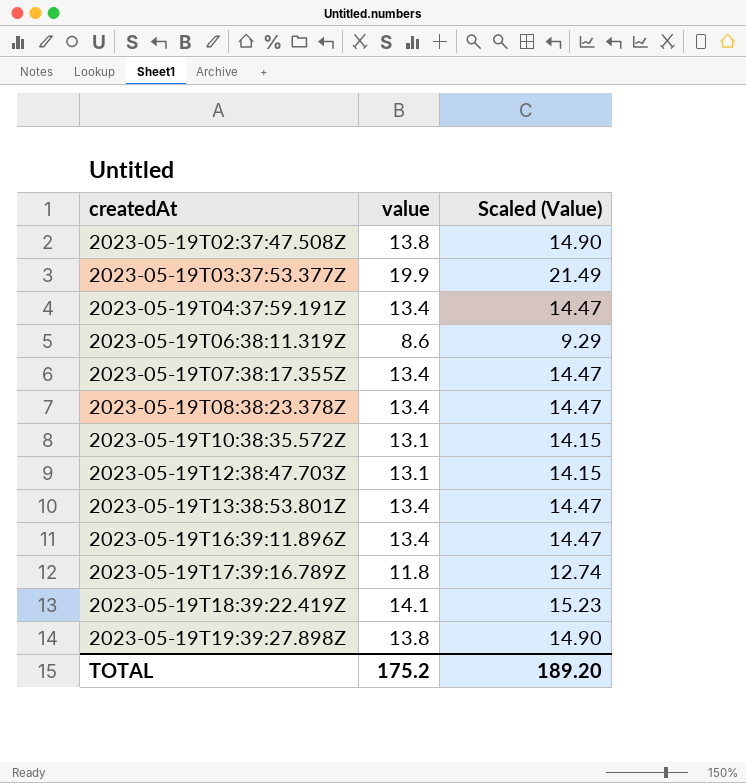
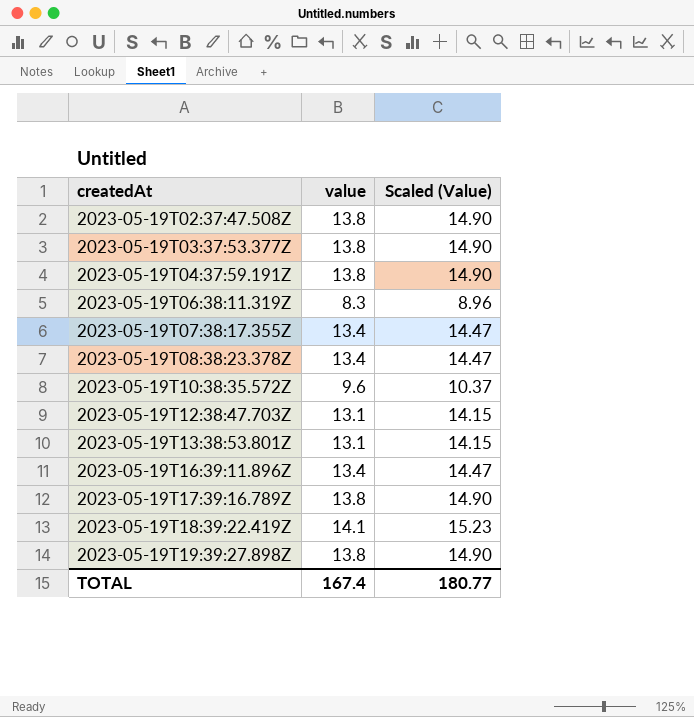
2023-05-19T03:37:53.377Z | value: 19.9 -> 13.8
2023-05-19T03:37:53.377Z | Scaled (Value): 21.49 -> 14.90
2023-05-19T04:37:59.191Z | value: 13.4 -> 13.8
2023-05-19T04:37:59.191Z | Scaled (Value): 14.47 -> 14.90
2023-05-19T06:38:11.319Z | value: 8.6 -> 8.3
2023-05-19T06:38:11.319Z | Scaled (Value): 9.29 -> 8.96
2023-05-19T10:38:35.572Z | value: 13.1 -> 9.6
2023-05-19T10:38:35.572Z | Scaled (Value): 14.15 -> 10.37
2023-05-19T13:38:53.801Z | value: 13.4 -> 13.1
2023-05-19T13:38:53.801Z | Scaled (Value): 14.47 -> 14.15
2023-05-19T17:39:16.789Z | value: 11.8 -> 13.8
2023-05-19T17:39:16.789Z | Scaled (Value): 12.74 -> 14.90
TOTAL | value: 175.2 -> 167.4
TOTAL | Scaled (Value): 189.20 -> 180.77

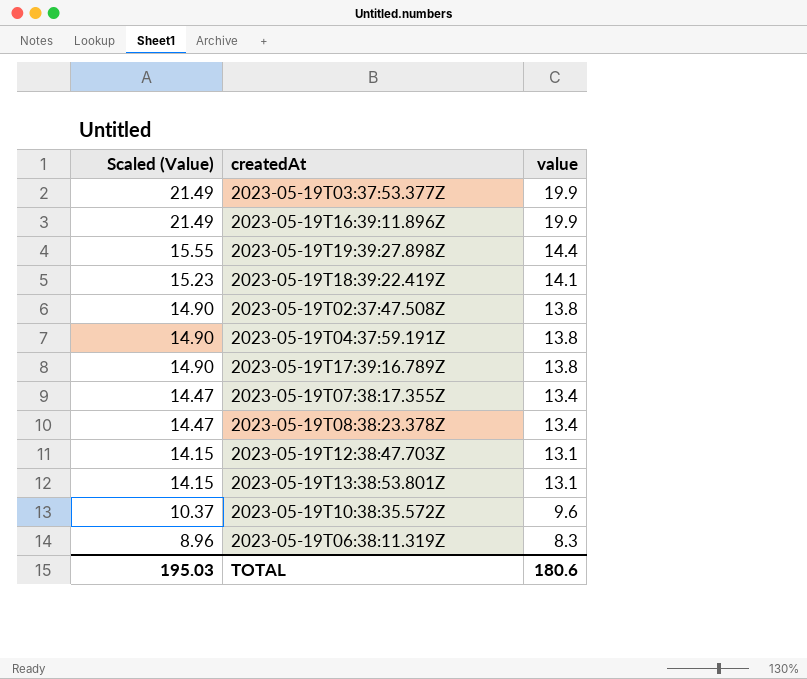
row order: createdAt ascending -> Scaled (Value) descending
column Scaled (Value) | position: 3 -> 1
2023-05-19T03:37:53.377Z | Scaled (Value): 14.90 -> 21.49
2023-05-19T03:37:53.377Z | value: 13.8 -> 19.9
2023-05-19T16:39:11.896Z | Scaled (Value): 14.47 -> 21.49
2023-05-19T16:39:11.896Z | value: 13.4 -> 19.9
2023-05-19T19:39:27.898Z | Scaled (Value): 14.90 -> 15.55
2023-05-19T19:39:27.898Z | value: 13.8 -> 14.4
TOTAL | Scaled (Value): 180.77 -> 195.03
TOTAL | value: 167.4 -> 180.6

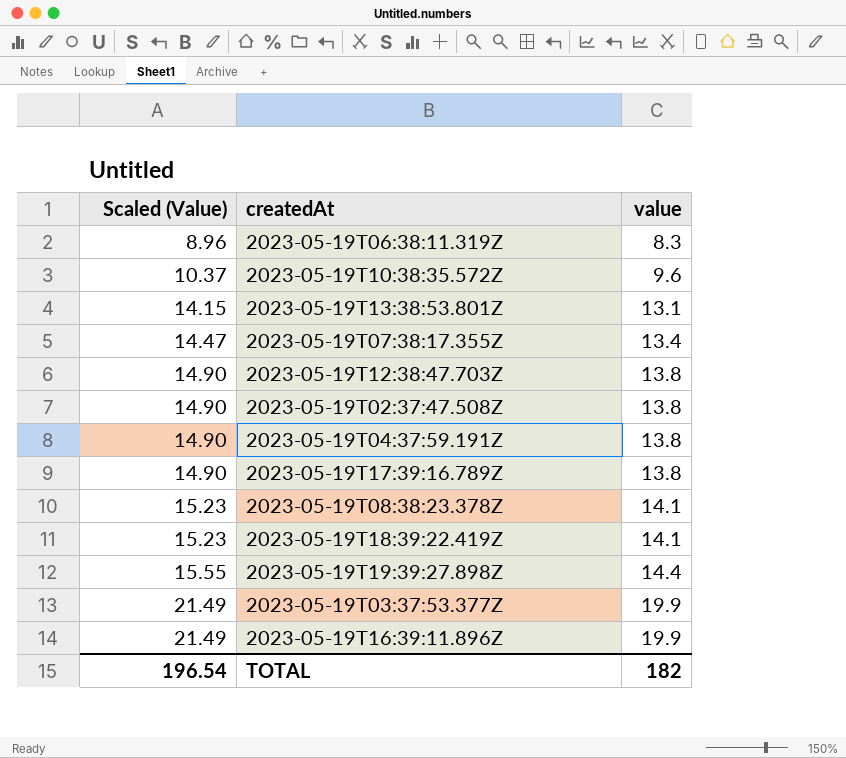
row order: Scaled (Value) descending -> Scaled (Value) ascending
2023-05-19T12:38:47.703Z | Scaled (Value): 14.15 -> 14.90
2023-05-19T12:38:47.703Z | value: 13.1 -> 13.8
2023-05-19T08:38:23.378Z | Scaled (Value): 14.47 -> 15.23
2023-05-19T08:38:23.378Z | value: 13.4 -> 14.1
TOTAL | Scaled (Value): 195.03 -> 196.54
TOTAL | value: 180.6 -> 182

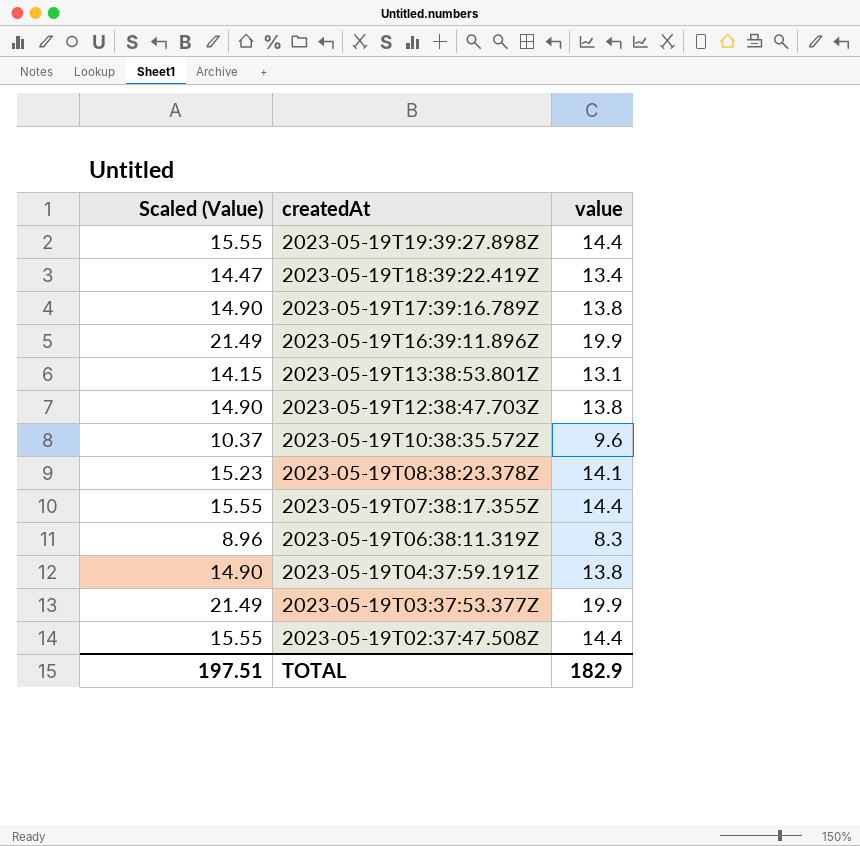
row order: Scaled (Value) ascending -> createdAt descending
2023-05-19T18:39:22.419Z | Scaled (Value): 15.23 -> 14.47
2023-05-19T18:39:22.419Z | value: 14.1 -> 13.4
2023-05-19T07:38:17.355Z | Scaled (Value): 14.47 -> 15.55
2023-05-19T07:38:17.355Z | value: 13.4 -> 14.4
2023-05-19T02:37:47.508Z | Scaled (Value): 14.90 -> 15.55
2023-05-19T02:37:47.508Z | value: 13.8 -> 14.4
TOTAL | Scaled (Value): 196.54 -> 197.51
TOTAL | value: 182 -> 182.9

